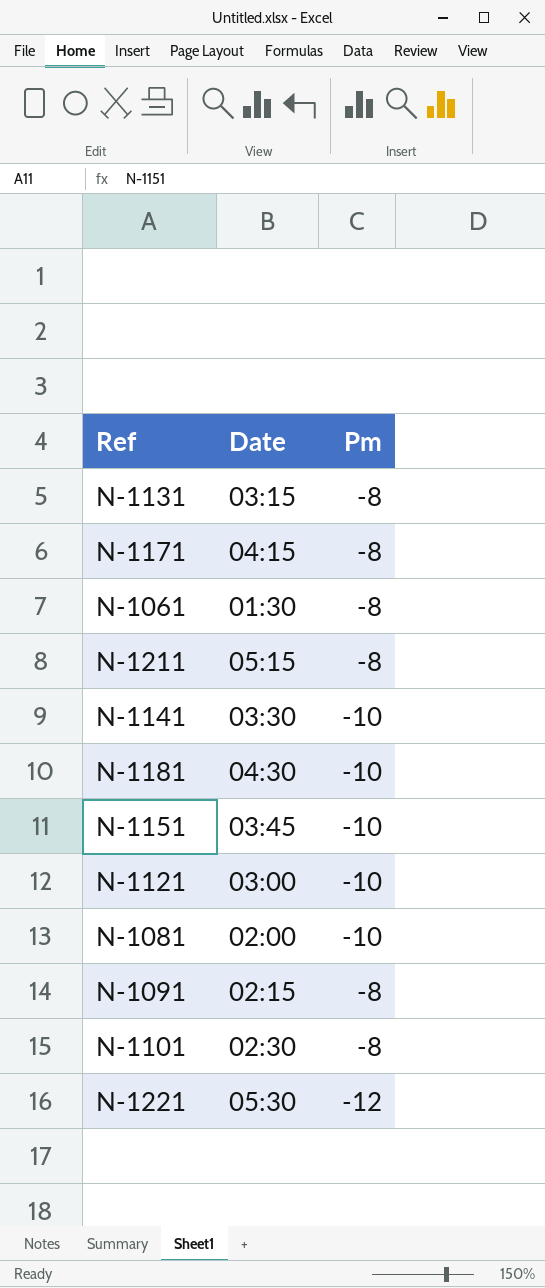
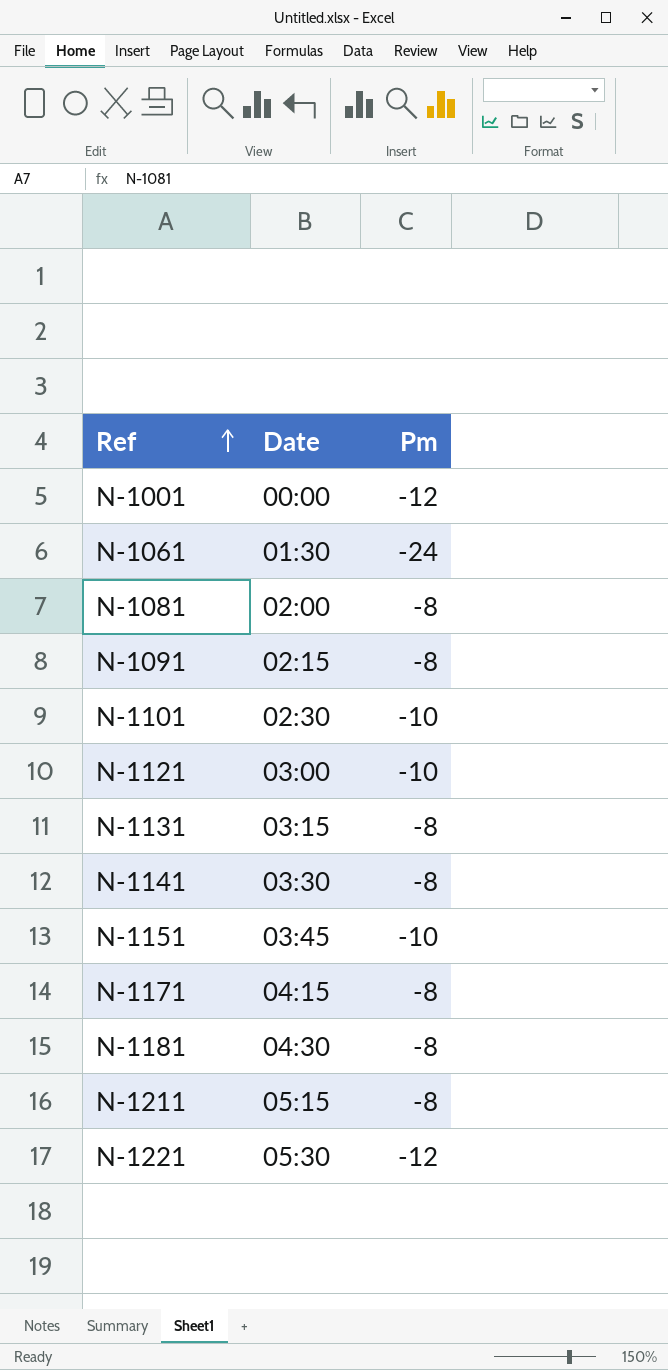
row order: none -> Ref ascending
row N-1001: none -> 00:00 | -12
N-1061 | Pm: -8 -> -24
N-1081 | Pm: -10 -> -8
N-1101 | Pm: -8 -> -10
N-1141 | Pm: -10 -> -8
N-1181 | Pm: -10 -> -8

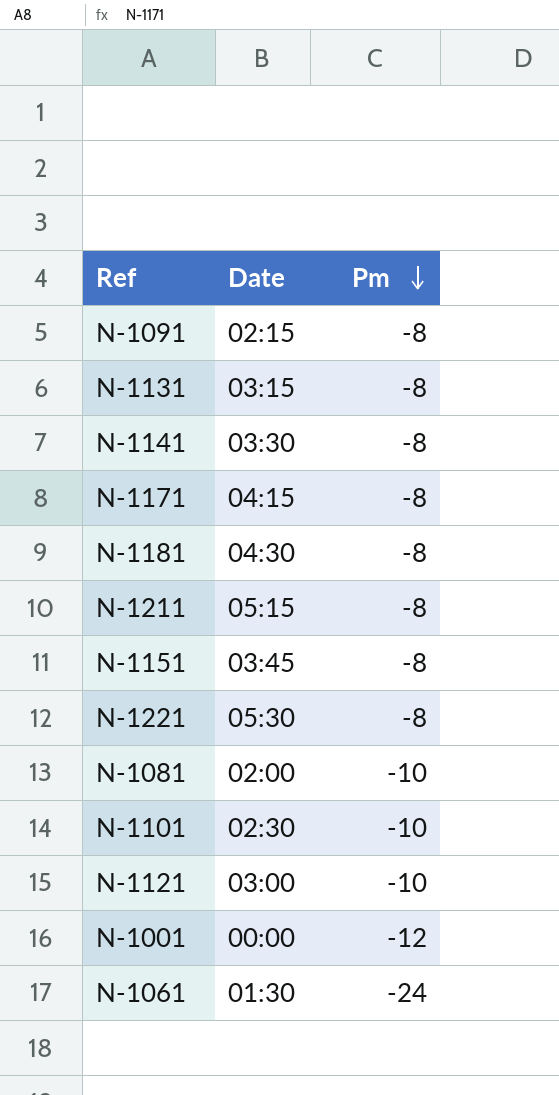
row order: Ref ascending -> Pm descending
N-1151 | Pm: -10 -> -8
N-1221 | Pm: -12 -> -8
N-1081 | Pm: -8 -> -10

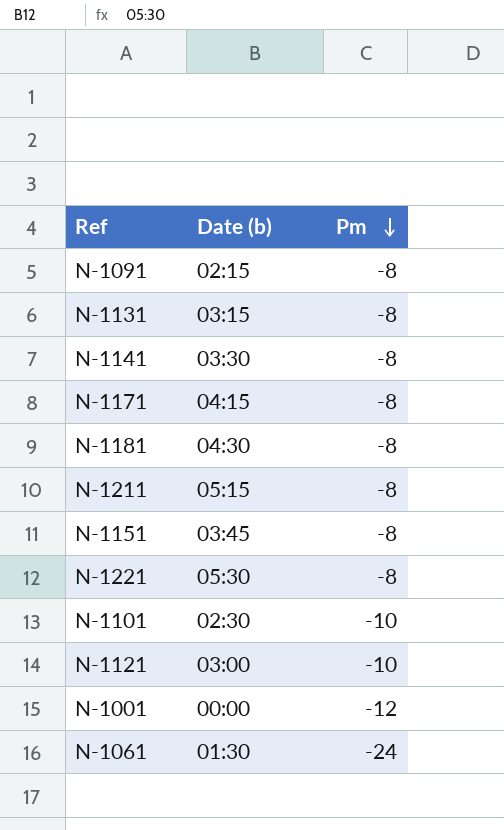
column name: Date -> Date (b)
row N-1081: 02:00 | -10 -> none

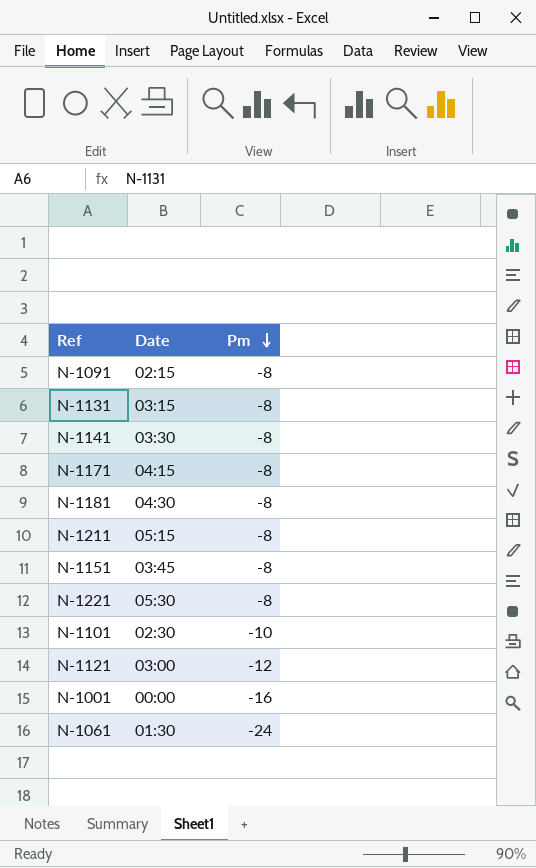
column name: Date (b) -> Date
N-1121 | Pm: -10 -> -12
N-1001 | Pm: -12 -> -16

